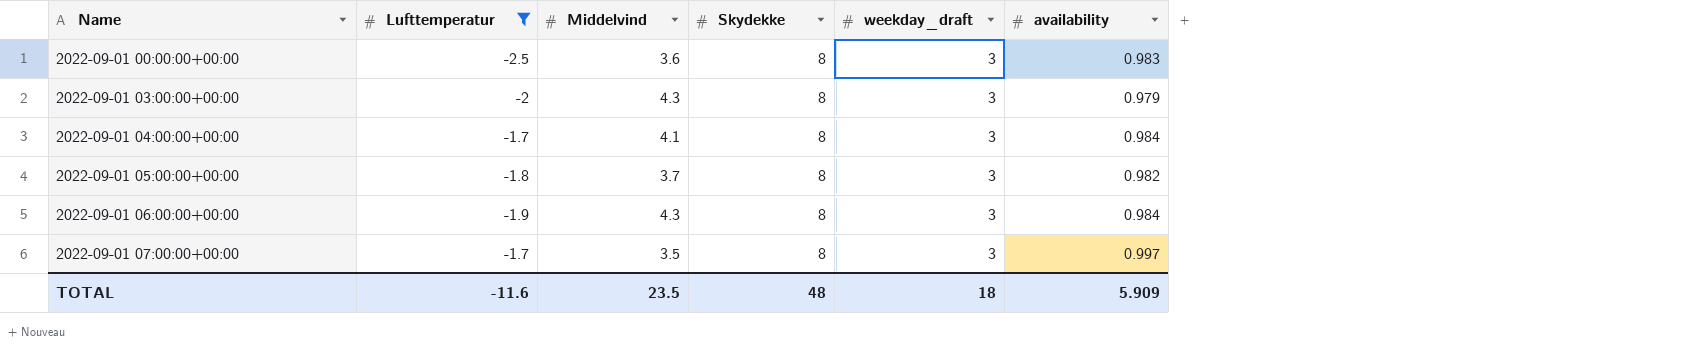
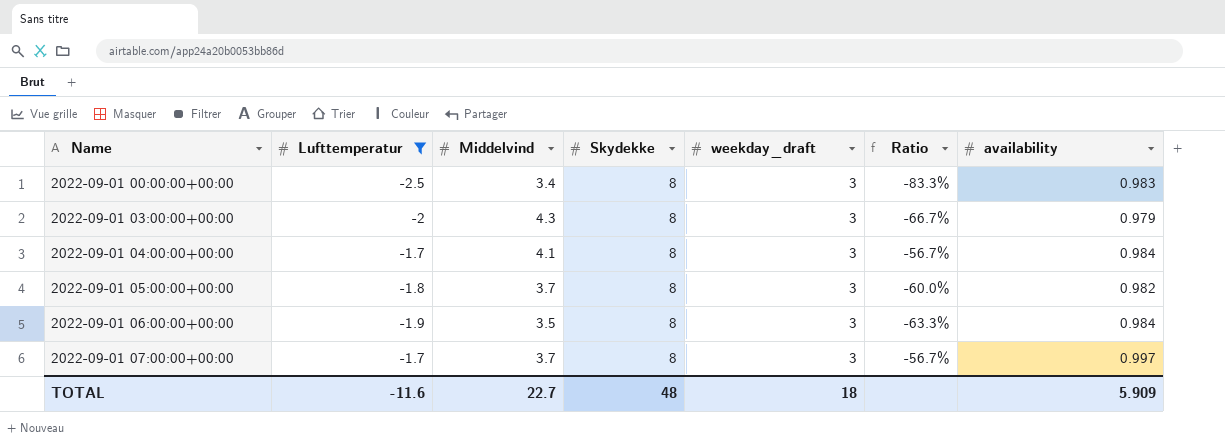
column Ratio | formula: none -> [Lufttemperatur] / [weekday_draft]
2022-09-01 00:00:00+00:00 | Middelvind: 3.6 -> 3.4
2022-09-01 06:00:00+00:00 | Middelvind: 4.3 -> 3.5
2022-09-01 07:00:00+00:00 | Middelvind: 3.5 -> 3.7
TOTAL | Middelvind: 23.5 -> 22.7

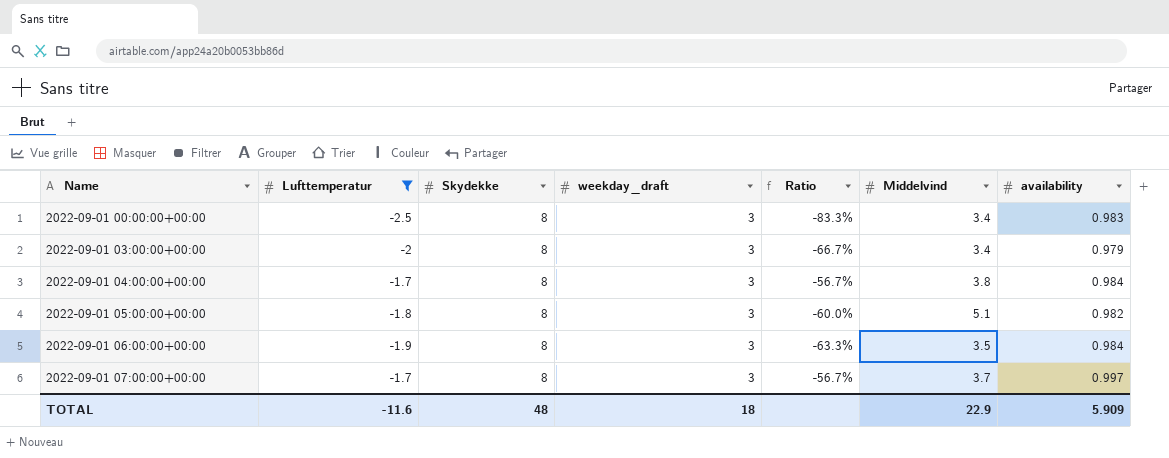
column Middelvind | position: 3 -> 6
2022-09-01 03:00:00+00:00 | Middelvind: 4.3 -> 3.4
2022-09-01 04:00:00+00:00 | Middelvind: 4.1 -> 3.8
2022-09-01 05:00:00+00:00 | Middelvind: 3.7 -> 5.1
TOTAL | Middelvind: 22.7 -> 22.9

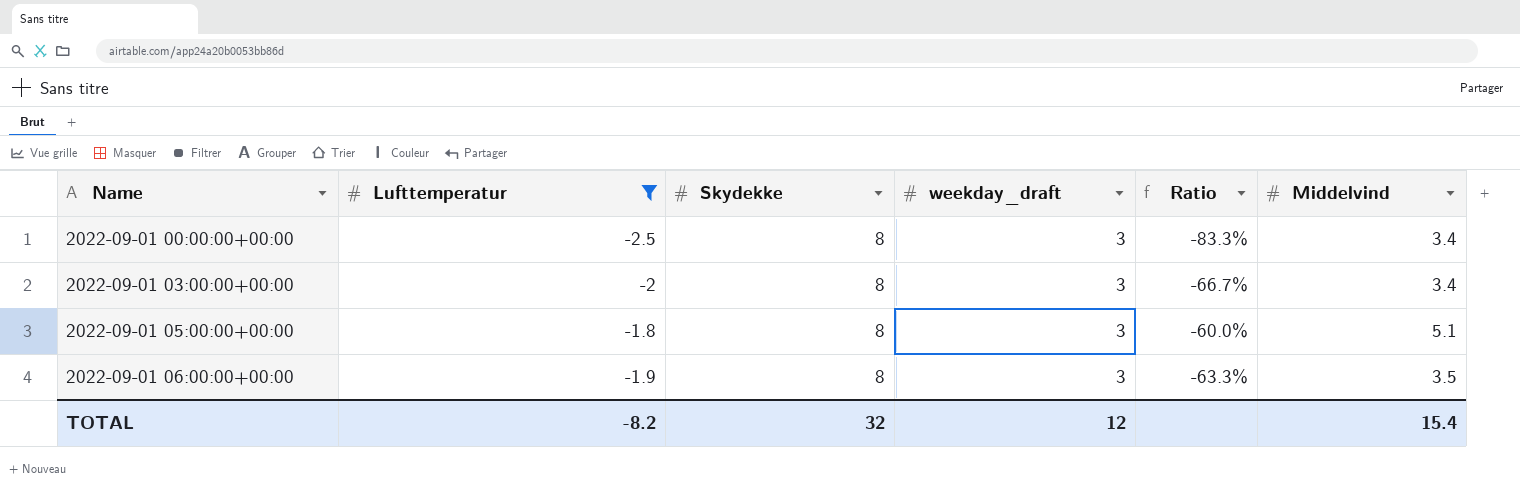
column availability | position: 7 -> none
row 2022-09-01 04:00:00+00:00: -1.7 | 8 | 3 | -56.7% | 3.8 | 0.984 -> none
row 2022-09-01 07:00:00+00:00: -1.7 | 8 | 3 | -56.7% | 3.7 | 0.997 -> none
TOTAL | Lufttemperatur: -11.6 -> -8.2
TOTAL | Skydekke: 48 -> 32
TOTAL | weekday_draft: 18 -> 12
TOTAL | Middelvind: 22.9 -> 15.4

